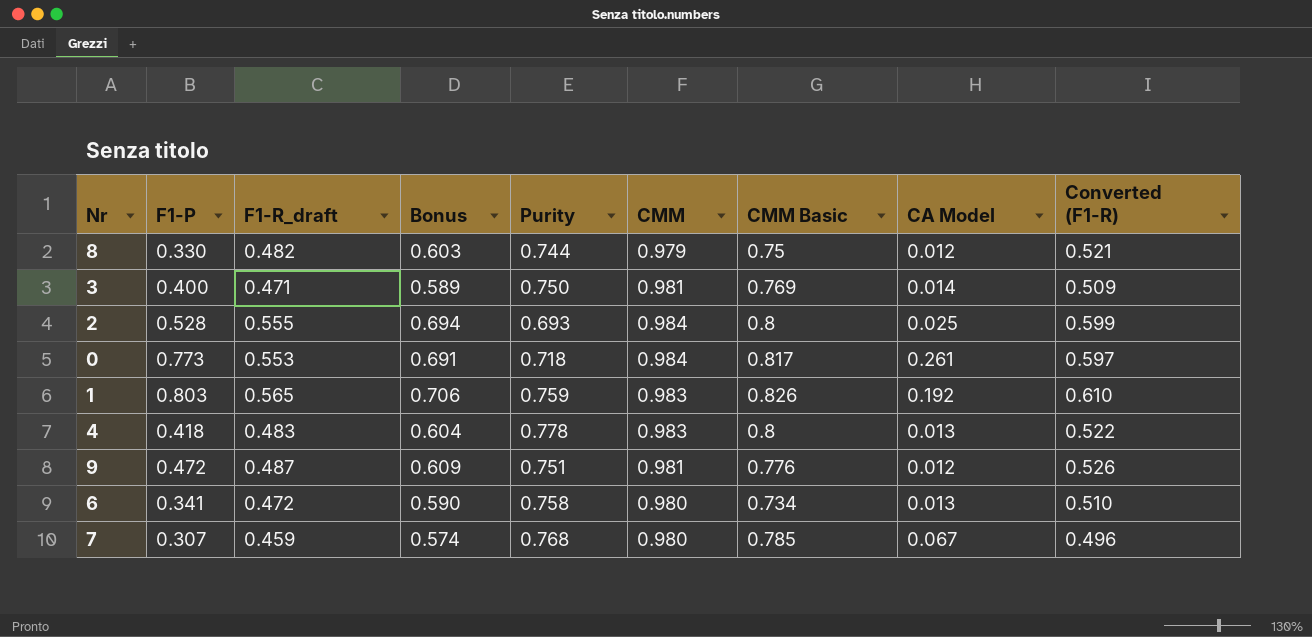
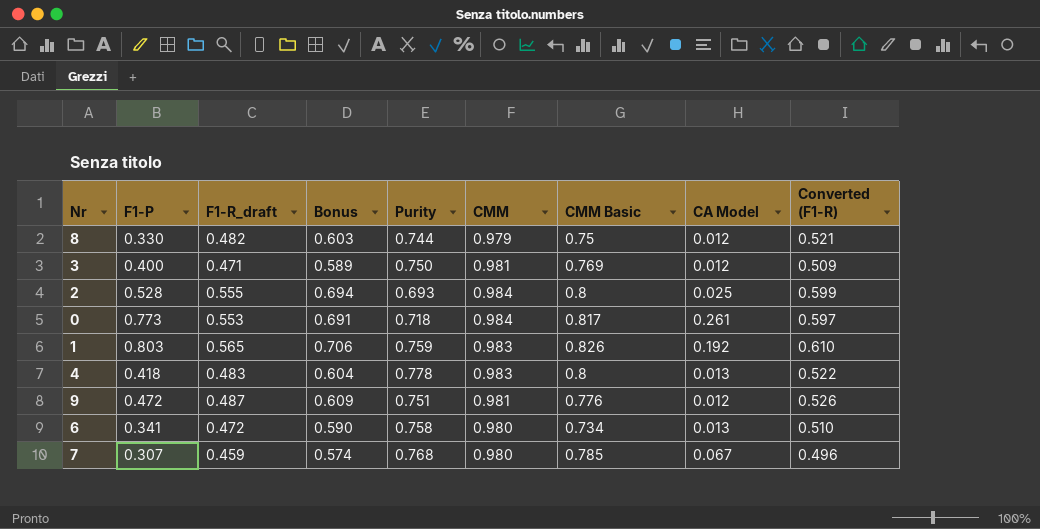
3 | CA Model: 0.014 -> 0.012

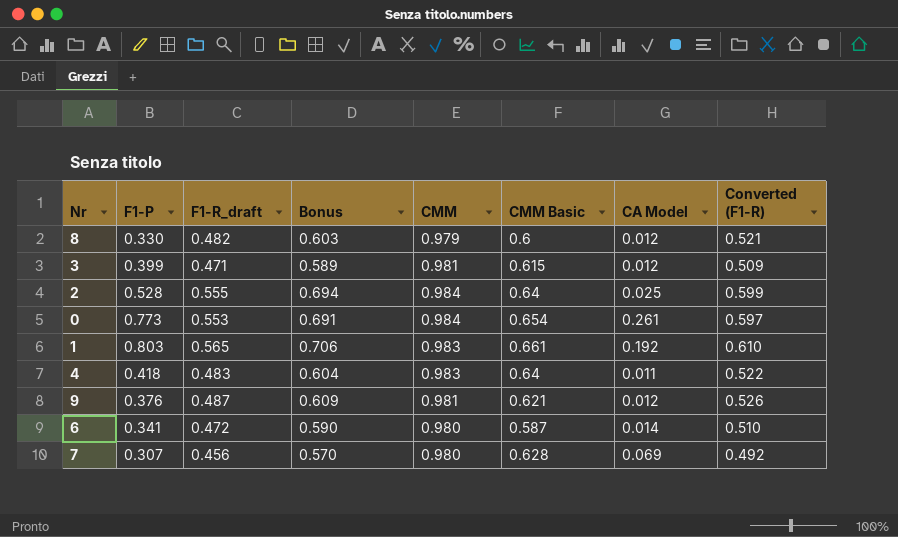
column Purity | position: 5 -> none
8 | CMM Basic: 0.75 -> 0.6
3 | F1-P: 0.400 -> 0.399
3 | CMM Basic: 0.769 -> 0.615
2 | CMM Basic: 0.8 -> 0.64
0 | CMM Basic: 0.817 -> 0.654
1 | CMM Basic: 0.826 -> 0.661
4 | CMM Basic: 0.8 -> 0.64
4 | CA Model: 0.013 -> 0.011
9 | F1-P: 0.472 -> 0.376
9 | CMM Basic: 0.776 -> 0.621
6 | CMM Basic: 0.734 -> 0.587
6 | CA Model: 0.013 -> 0.014
7 | F1-R_draft: 0.459 -> 0.456
7 | Bonus: 0.574 -> 0.570
7 | CMM Basic: 0.785 -> 0.628
7 | CA Model: 0.067 -> 0.069
7 | Converted (F1-R): 0.496 -> 0.492

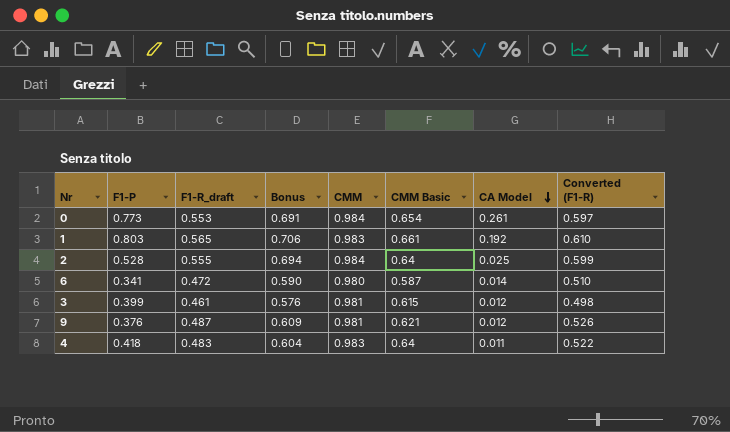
row order: none -> CA Model descending
row 8: 0.330 | 0.482 | 0.603 | 0.979 | 0.6 | 0.012 | 0.521 -> none
row 7: 0.307 | 0.456 | 0.570 | 0.980 | 0.628 | 0.069 | 0.492 -> none
3 | F1-R_draft: 0.471 -> 0.461
3 | Bonus: 0.589 -> 0.576
3 | Converted (F1-R): 0.509 -> 0.498

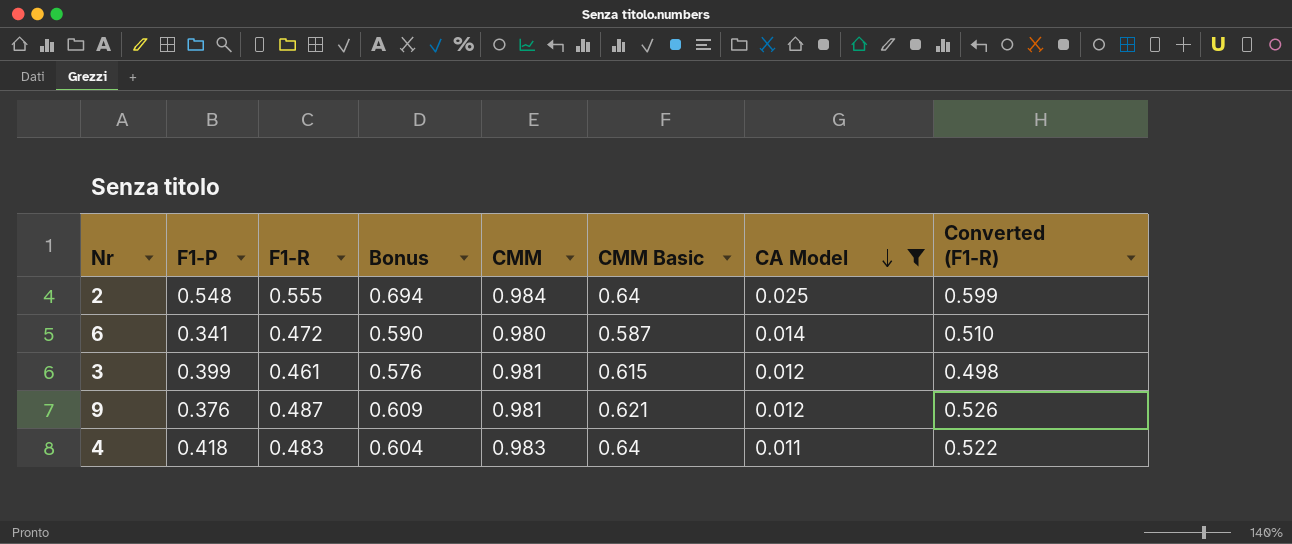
filter: none -> CA Model <= 0.025
column name: F1-R_draft -> F1-R
2 | F1-P: 0.528 -> 0.548

